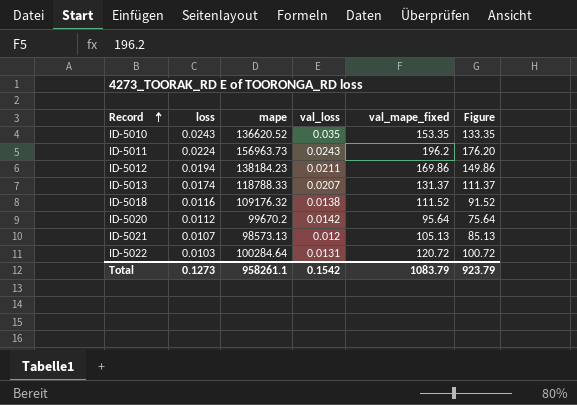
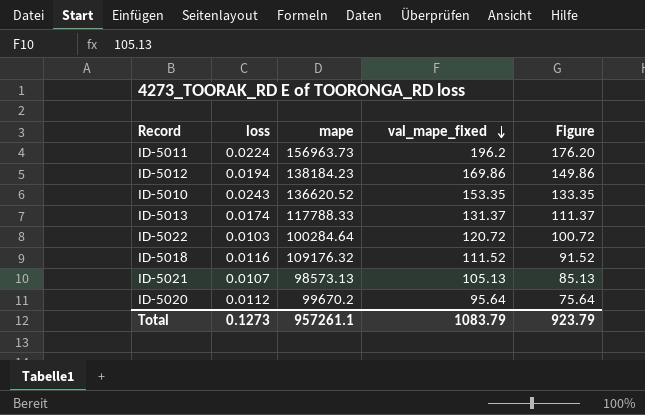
row order: Record ascending -> val_mape_fixed descending
column val_loss | position: 4 -> none
ID-5013 | mape: 118788.33 -> 117788.33
Total | mape: 958261.1 -> 957261.1

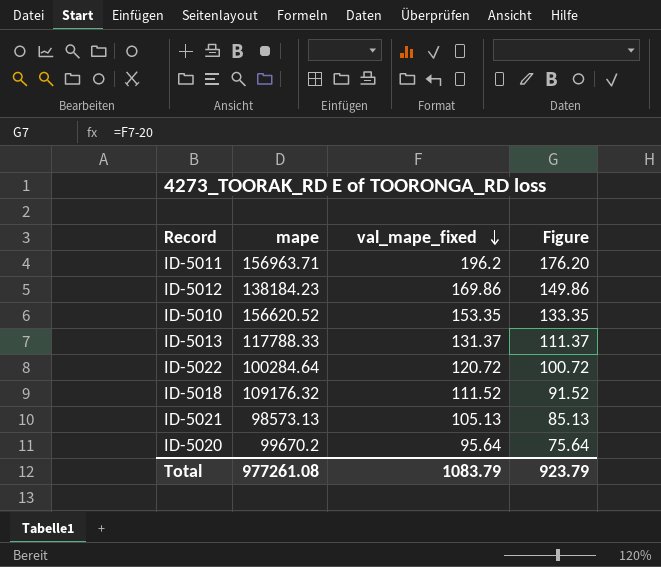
column loss | position: 2 -> none
ID-5011 | mape: 156963.73 -> 156963.71
ID-5010 | mape: 136620.52 -> 156620.52
Total | mape: 957261.1 -> 977261.08

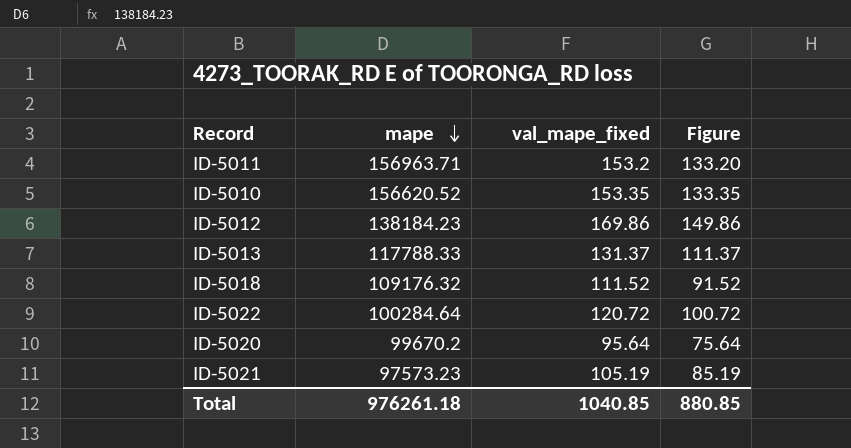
row order: val_mape_fixed descending -> mape descending
ID-5011 | val_mape_fixed: 196.2 -> 153.2
ID-5011 | Figure: 176.20 -> 133.20
ID-5021 | mape: 98573.13 -> 97573.23
ID-5021 | val_mape_fixed: 105.13 -> 105.19
ID-5021 | Figure: 85.13 -> 85.19
Total | mape: 977261.08 -> 976261.18
Total | val_mape_fixed: 1083.79 -> 1040.85
Total | Figure: 923.79 -> 880.85

